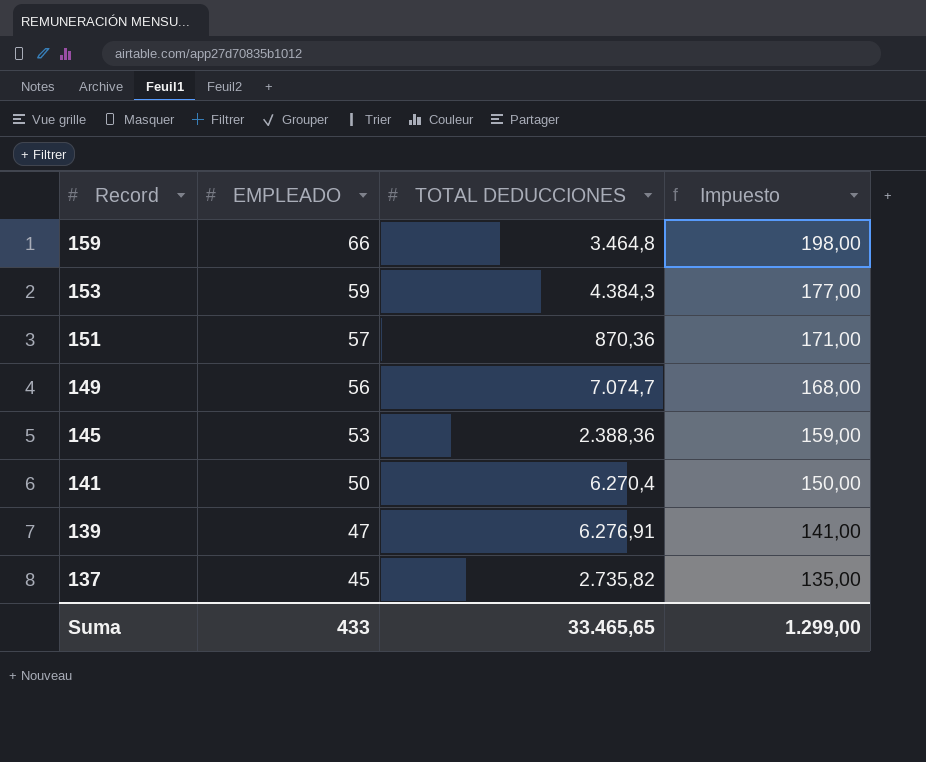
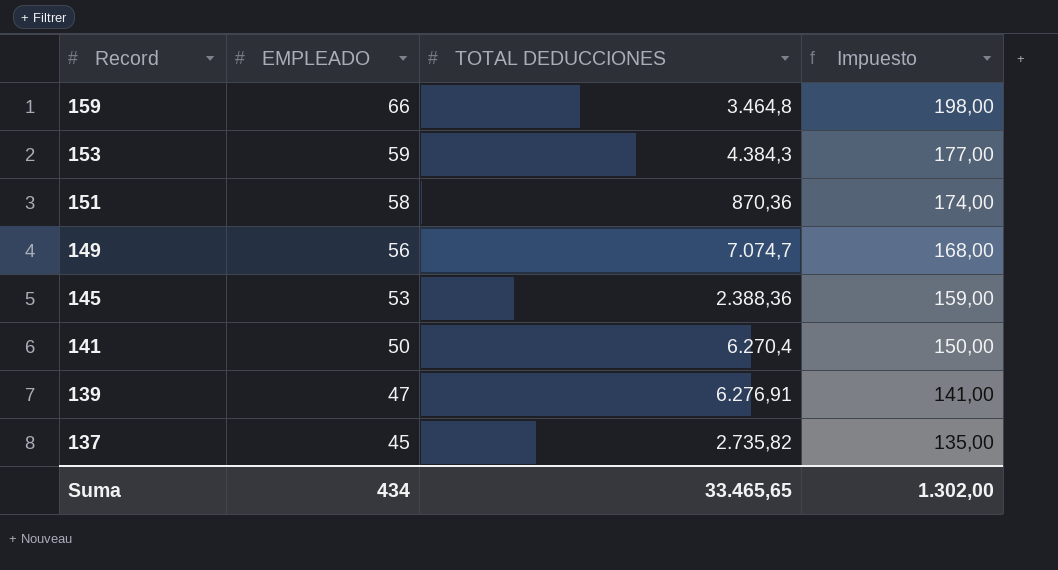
151 | EMPLEADO: 57 -> 58
151 | Impuesto: 171,00 -> 174,00
Suma | EMPLEADO: 433 -> 434
Suma | Impuesto: 1.299,00 -> 1.302,00

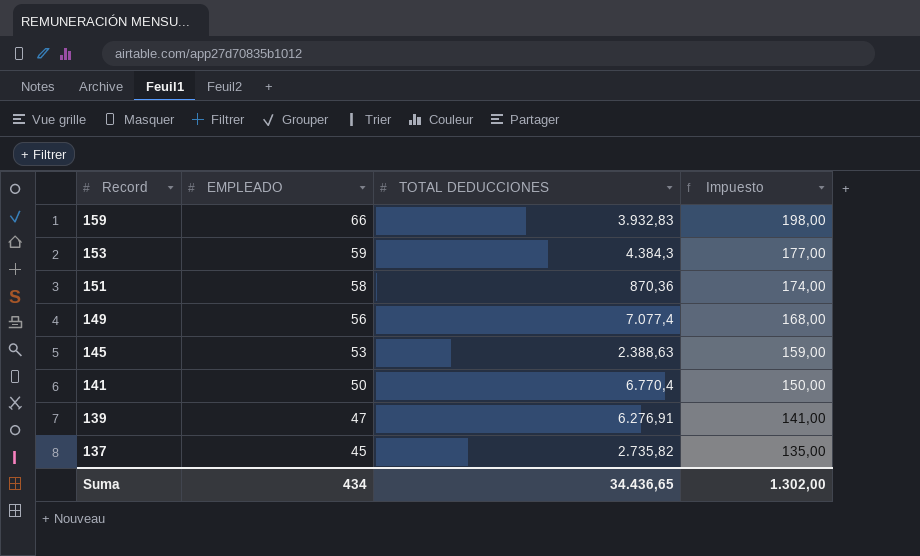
159 | TOTAL DEDUCCIONES: 3.464,8 -> 3.932,83
149 | TOTAL DEDUCCIONES: 7.074,7 -> 7.077,4
145 | TOTAL DEDUCCIONES: 2.388,36 -> 2.388,63
141 | TOTAL DEDUCCIONES: 6.270,4 -> 6.770,4
Suma | TOTAL DEDUCCIONES: 33.465,65 -> 34.436,65

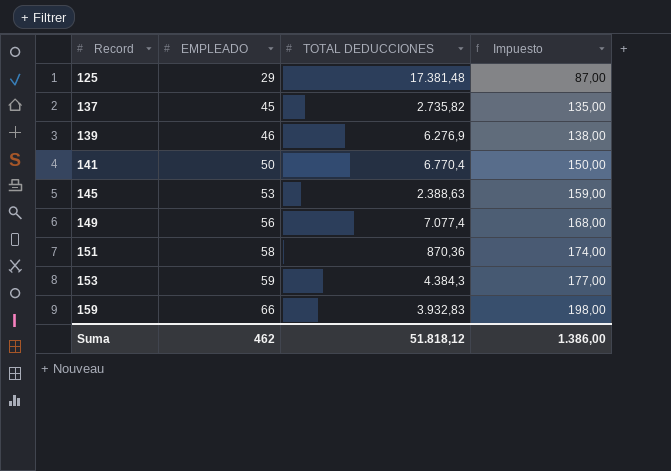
row order: Record descending -> Record ascending
row 125: none -> 29 | 17.381,48 | 87,00
139 | EMPLEADO: 47 -> 46
139 | TOTAL DEDUCCIONES: 6.276,91 -> 6.276,9
139 | Impuesto: 141,00 -> 138,00
Suma | EMPLEADO: 434 -> 462
Suma | TOTAL DEDUCCIONES: 34.436,65 -> 51.818,12
Suma | Impuesto: 1.302,00 -> 1.386,00

